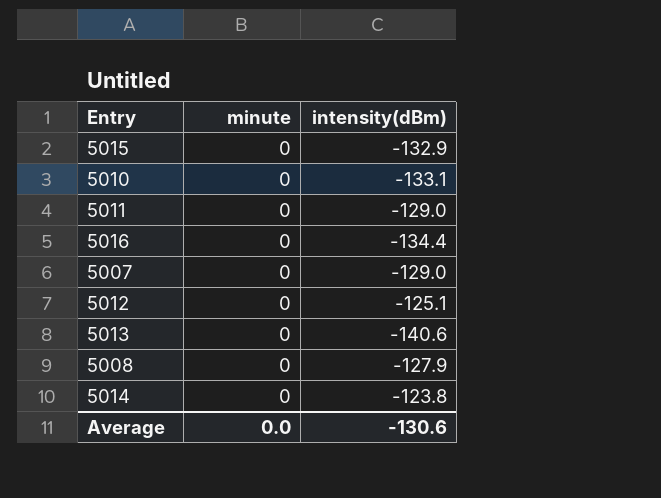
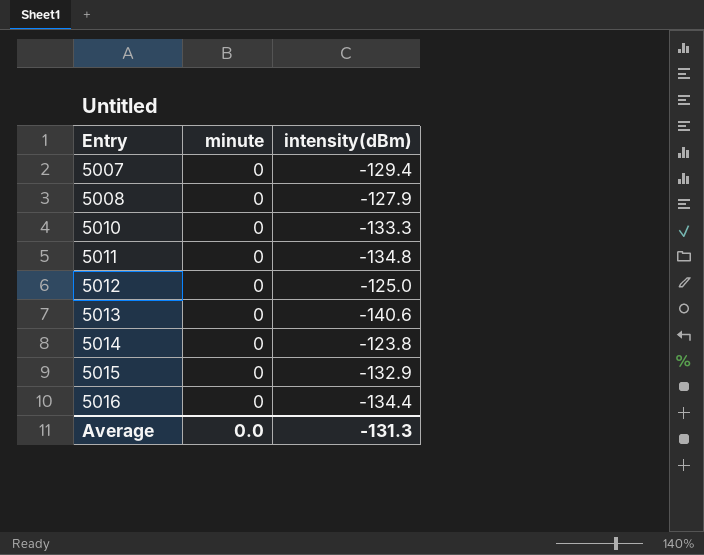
row order: none -> Entry ascending
5007 | intensity(dBm): -129.0 -> -129.4
5010 | intensity(dBm): -133.1 -> -133.3
5011 | intensity(dBm): -129.0 -> -134.8
5012 | intensity(dBm): -125.1 -> -125.0
Average | intensity(dBm): -130.6 -> -131.3

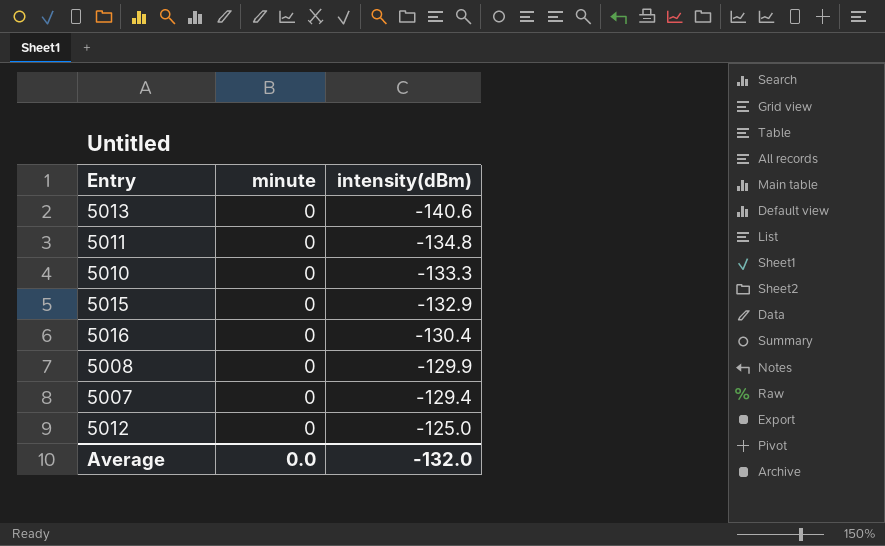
row order: Entry ascending -> intensity(dBm) ascending
row 5014: 0 | -123.8 -> none
5016 | intensity(dBm): -134.4 -> -130.4
5008 | intensity(dBm): -127.9 -> -129.9
Average | intensity(dBm): -131.3 -> -132.0

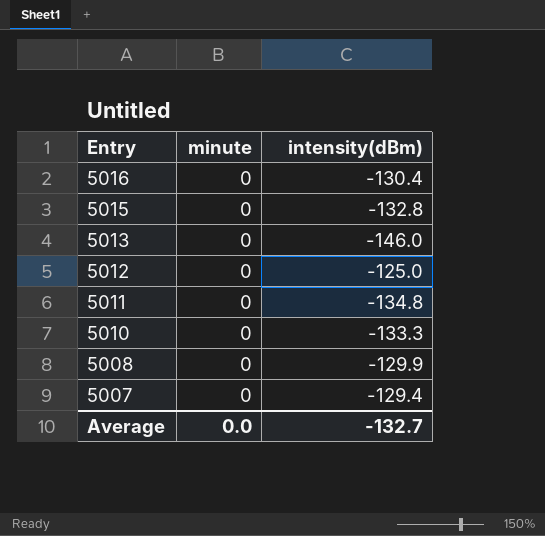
row order: intensity(dBm) ascending -> Entry descending
5015 | intensity(dBm): -132.9 -> -132.8
5013 | intensity(dBm): -140.6 -> -146.0
Average | intensity(dBm): -132.0 -> -132.7

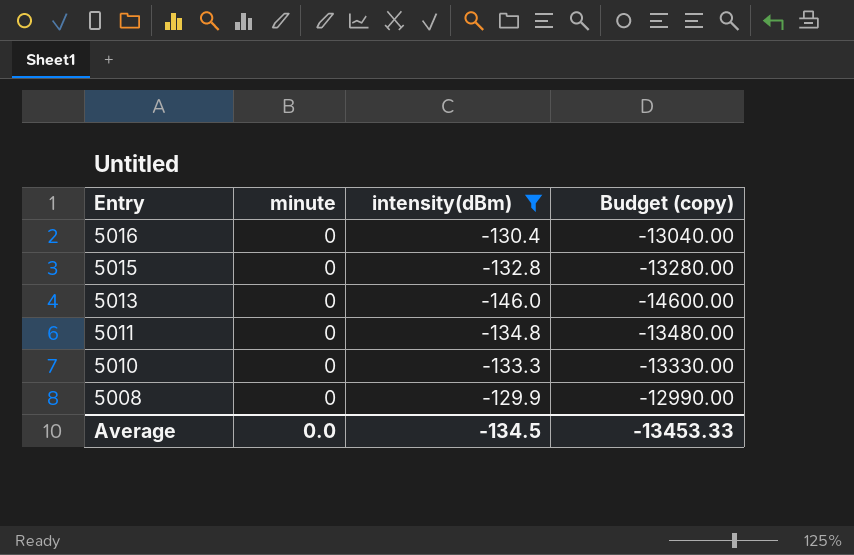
filter: none -> intensity(dBm) <= -129.9
column Budget (copy) | formula: none -> [intensity(dBm)] * 100
Average | intensity(dBm): -132.7 -> -134.5

